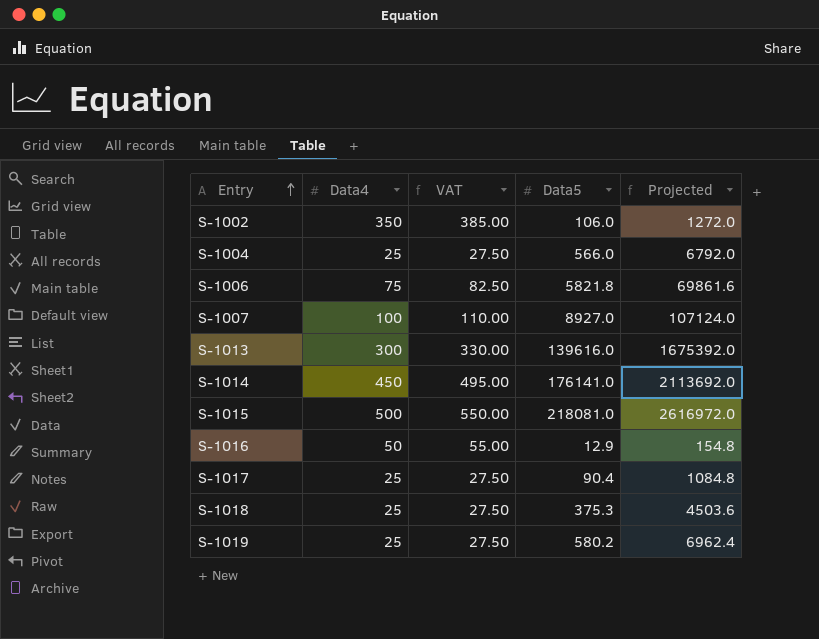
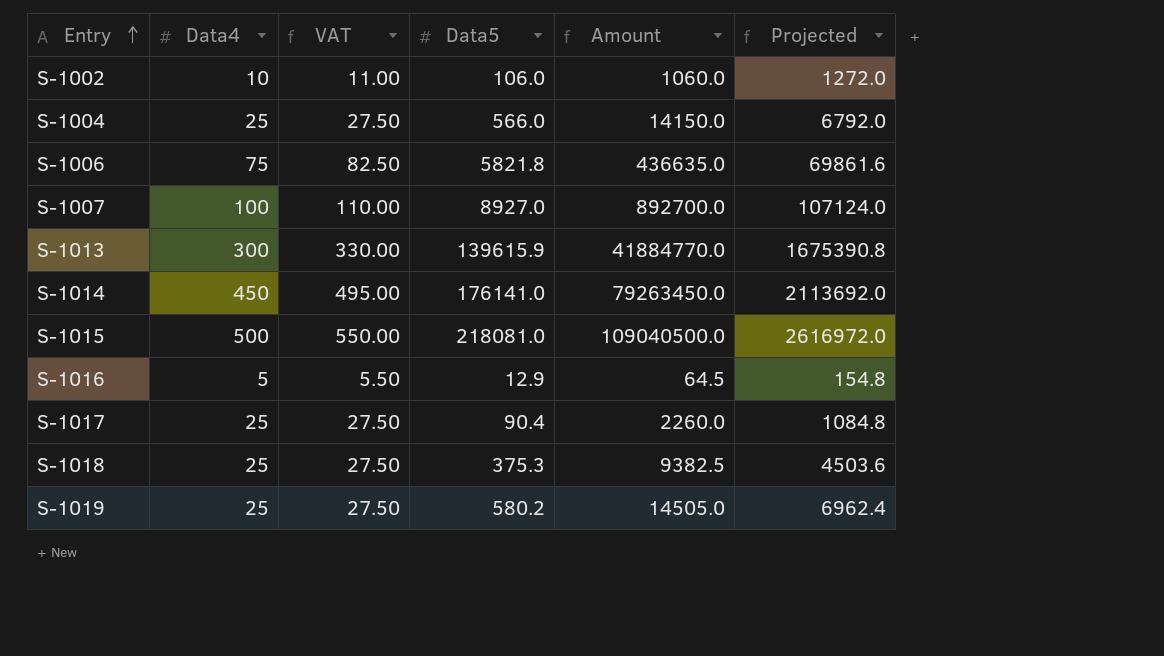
column Amount | formula: none -> [Data4] * [Data5]
S-1002 | Data4: 350 -> 10
S-1002 | VAT: 385.00 -> 11.00
S-1013 | Data5: 139616.0 -> 139615.9
S-1013 | Projected: 1675392.0 -> 1675390.8
S-1016 | Data4: 50 -> 5
S-1016 | VAT: 55.00 -> 5.50

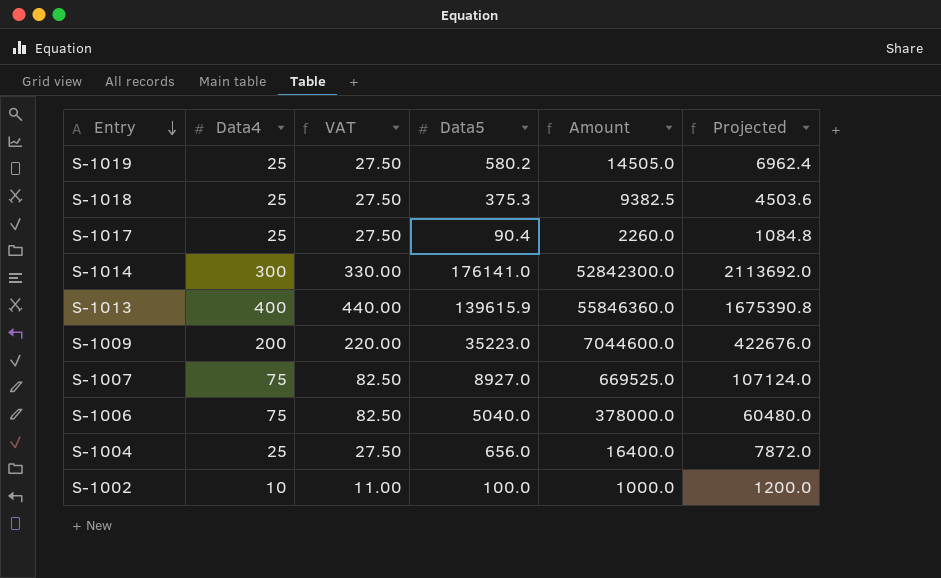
row order: Entry ascending -> Entry descending
row S-1015: 500 | 550.00 | 218081.0 | 109040500.0 | 2616972.0 -> none
row S-1016: 5 | 5.50 | 12.9 | 64.5 | 154.8 -> none
S-1014 | Data4: 450 -> 300
S-1014 | VAT: 495.00 -> 330.00
S-1014 | Amount: 79263450.0 -> 52842300.0
S-1013 | Data4: 300 -> 400
S-1013 | VAT: 330.00 -> 440.00
S-1013 | Amount: 41884770.0 -> 55846360.0
row S-1009: none -> 200 | 220.00 | 35223.0 | 7044600.0 | 422676.0
S-1007 | Data4: 100 -> 75
S-1007 | VAT: 110.00 -> 82.50
S-1007 | Amount: 892700.0 -> 669525.0
S-1006 | Data5: 5821.8 -> 5040.0
S-1006 | Amount: 436635.0 -> 378000.0
S-1006 | Projected: 69861.6 -> 60480.0
S-1004 | Data5: 566.0 -> 656.0
S-1004 | Amount: 14150.0 -> 16400.0
S-1004 | Projected: 6792.0 -> 7872.0
S-1002 | Data5: 106.0 -> 100.0
S-1002 | Amount: 1060.0 -> 1000.0
S-1002 | Projected: 1272.0 -> 1200.0

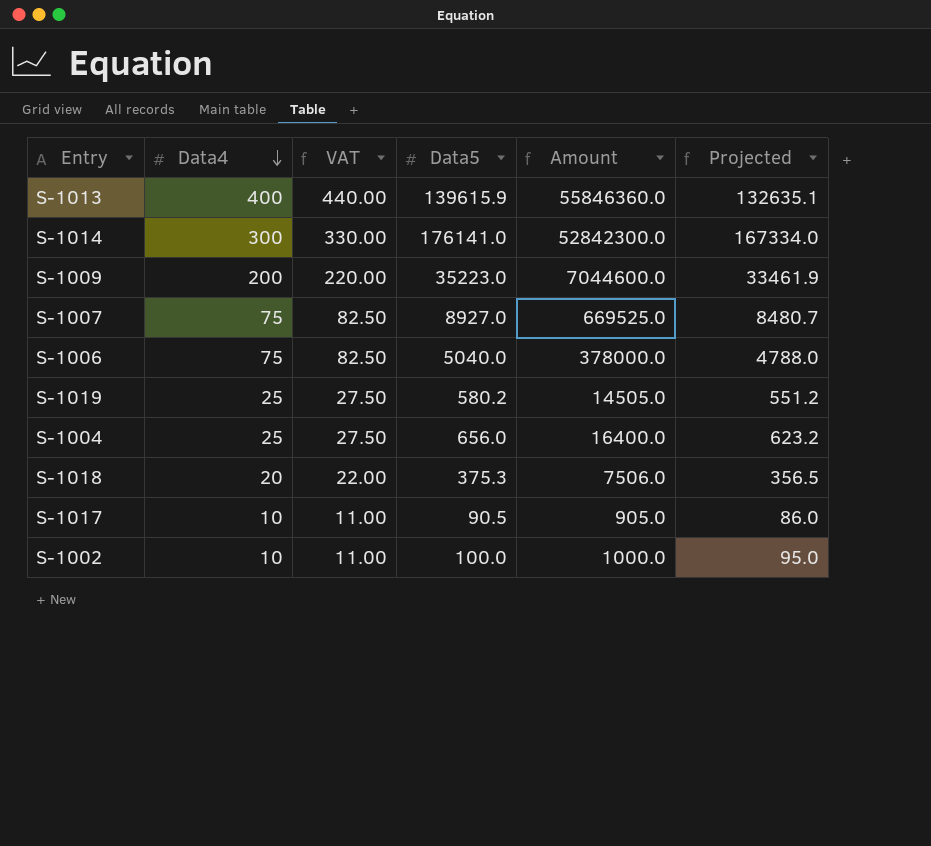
row order: Entry descending -> Data4 descending
column Projected | formula: [Data5] * 12 -> [Data5] * 0.95
S-1018 | Data4: 25 -> 20
S-1018 | VAT: 27.50 -> 22.00
S-1018 | Amount: 9382.5 -> 7506.0
S-1017 | Data4: 25 -> 10
S-1017 | VAT: 27.50 -> 11.00
S-1017 | Data5: 90.4 -> 90.5
S-1017 | Amount: 2260.0 -> 905.0

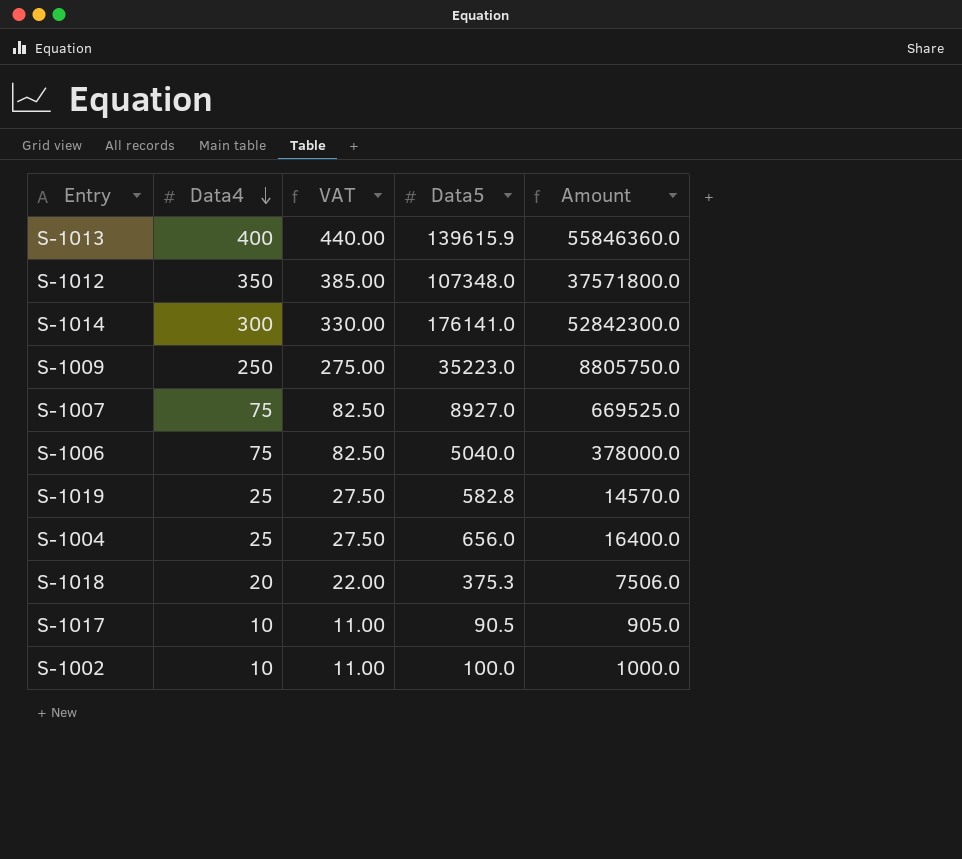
column Projected | formula: [Data5] * 0.95 -> none
row S-1012: none -> 350 | 385.00 | 107348.0 | 37571800.0
S-1009 | Data4: 200 -> 250
S-1009 | VAT: 220.00 -> 275.00
S-1009 | Amount: 7044600.0 -> 8805750.0
S-1019 | Data5: 580.2 -> 582.8
S-1019 | Amount: 14505.0 -> 14570.0

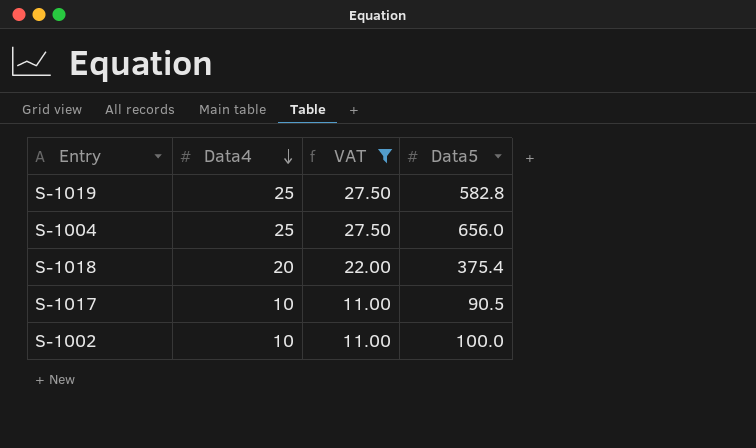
filter: none -> VAT <= 27.50
column Amount | formula: [Data4] * [Data5] -> none
S-1018 | Data5: 375.3 -> 375.4

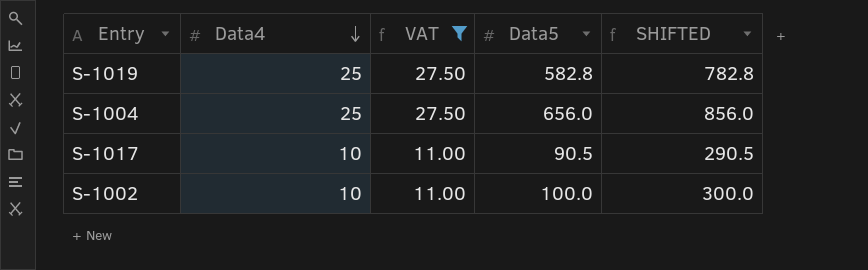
column SHIFTED | formula: none -> [Data5] + 200
row S-1018: 20 | 22.00 | 375.4 -> none

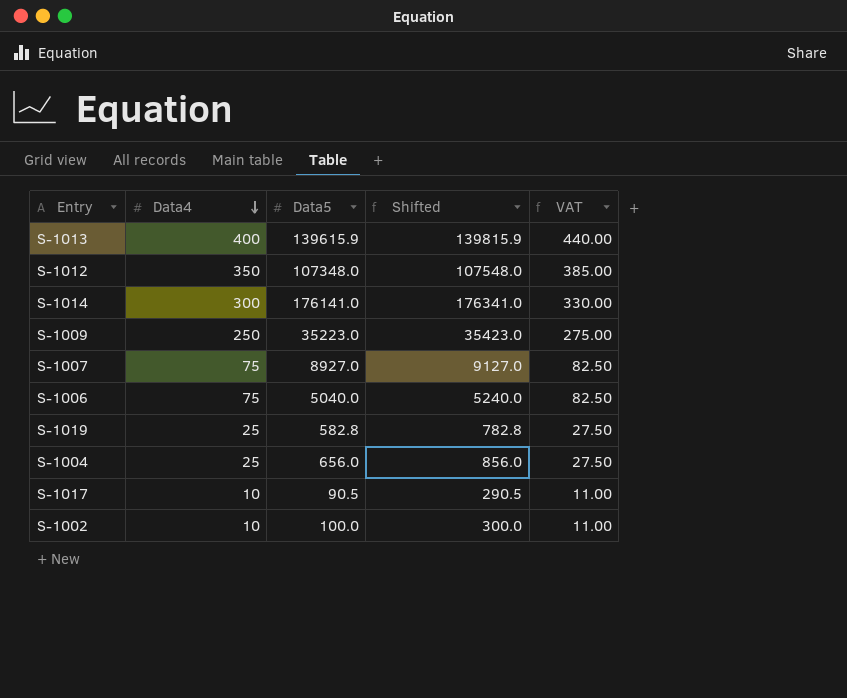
filter: VAT <= 27.50 -> none
column name: SHIFTED -> Shifted
column VAT | position: 3 -> 5

